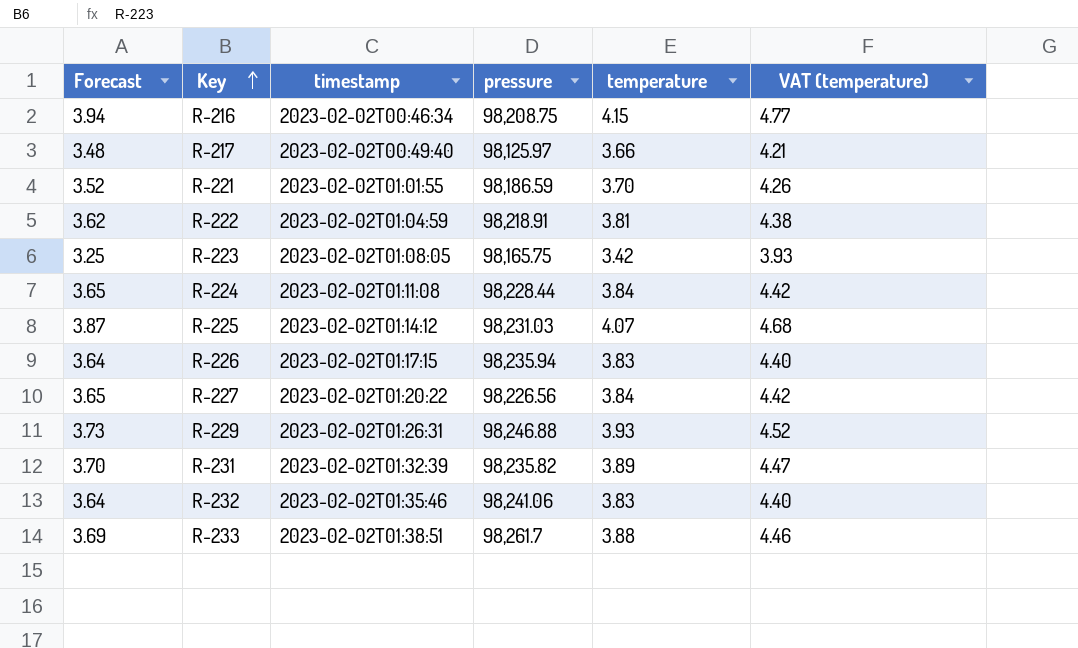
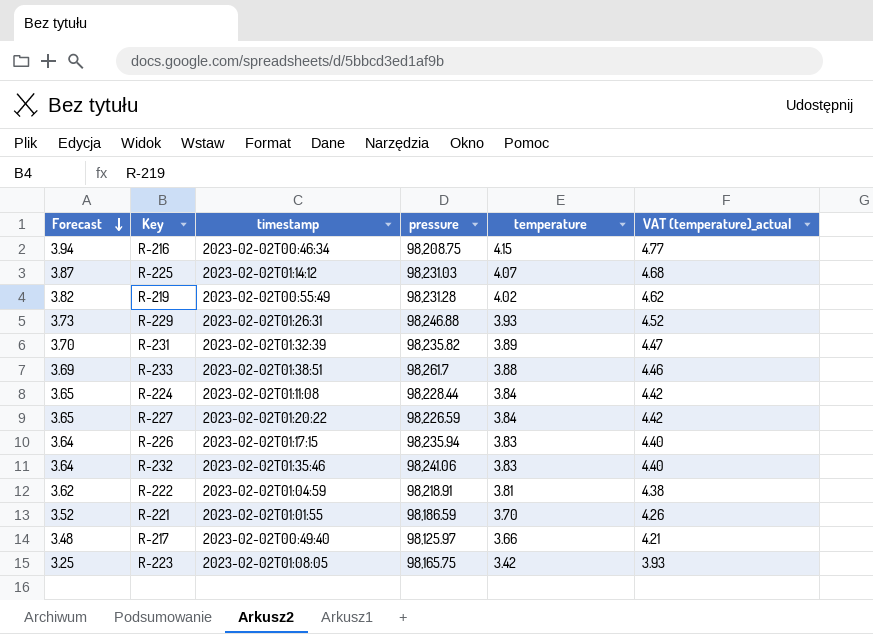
row order: Key ascending -> Forecast descending
column name: VAT (temperature) -> VAT (temperature)_actual
row R-219: none -> 3.82 | 2023-02-02T00:55:49 | 98,231.28 | 4.02 | 4.62
R-227 | pressure: 98,226.56 -> 98,226.59

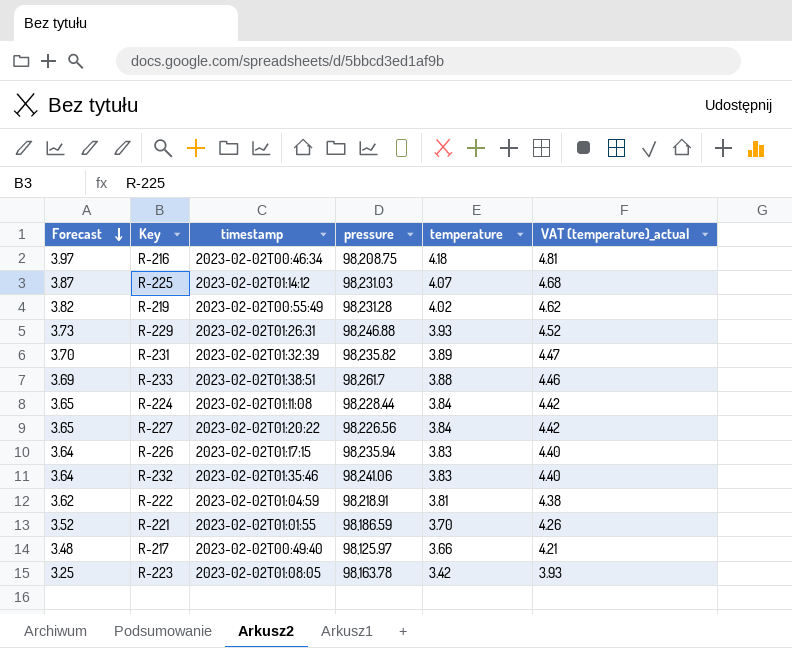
R-216 | Forecast: 3.94 -> 3.97
R-216 | temperature: 4.15 -> 4.18
R-216 | VAT (temperature)_actual: 4.77 -> 4.81
R-227 | pressure: 98,226.59 -> 98,226.56
R-223 | pressure: 98,165.75 -> 98,163.78

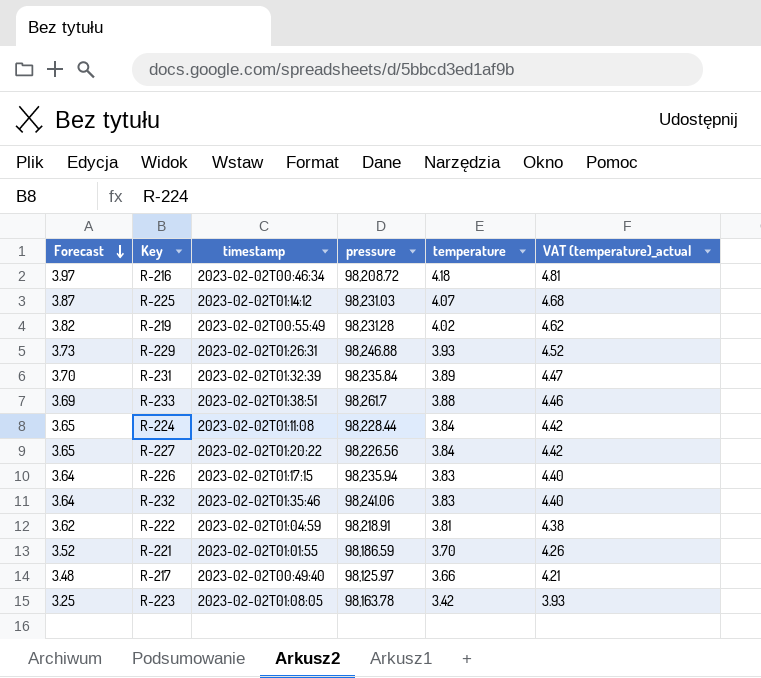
R-216 | pressure: 98,208.75 -> 98,208.72
R-231 | pressure: 98,235.82 -> 98,235.84

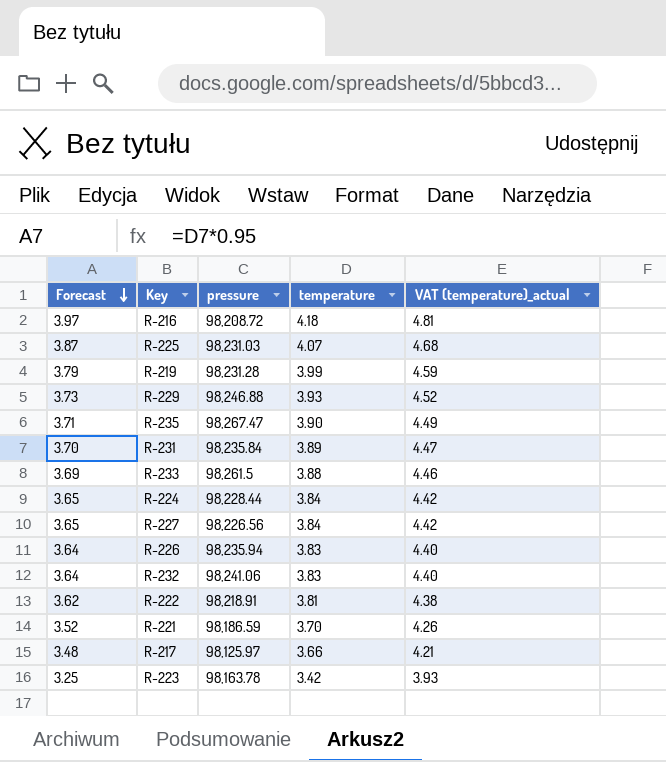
column timestamp | position: 3 -> none
R-219 | Forecast: 3.82 -> 3.79
R-219 | temperature: 4.02 -> 3.99
R-219 | VAT (temperature)_actual: 4.62 -> 4.59
row R-235: none -> 3.71 | 98,267.47 | 3.90 | 4.49
R-233 | pressure: 98,261.7 -> 98,261.5

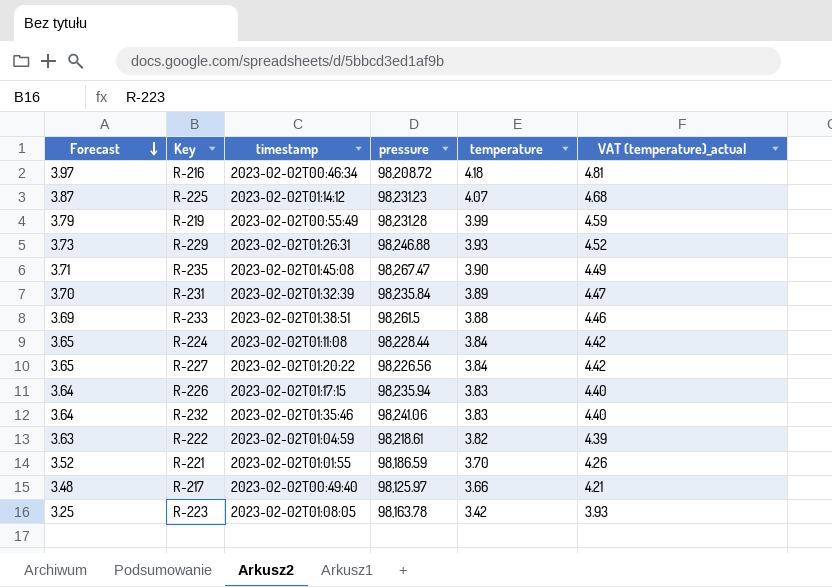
column timestamp | position: none -> 3
R-225 | pressure: 98,231.03 -> 98,231.23
R-222 | Forecast: 3.62 -> 3.63
R-222 | pressure: 98,218.91 -> 98,218.61
R-222 | temperature: 3.81 -> 3.82
R-222 | VAT (temperature)_actual: 4.38 -> 4.39

